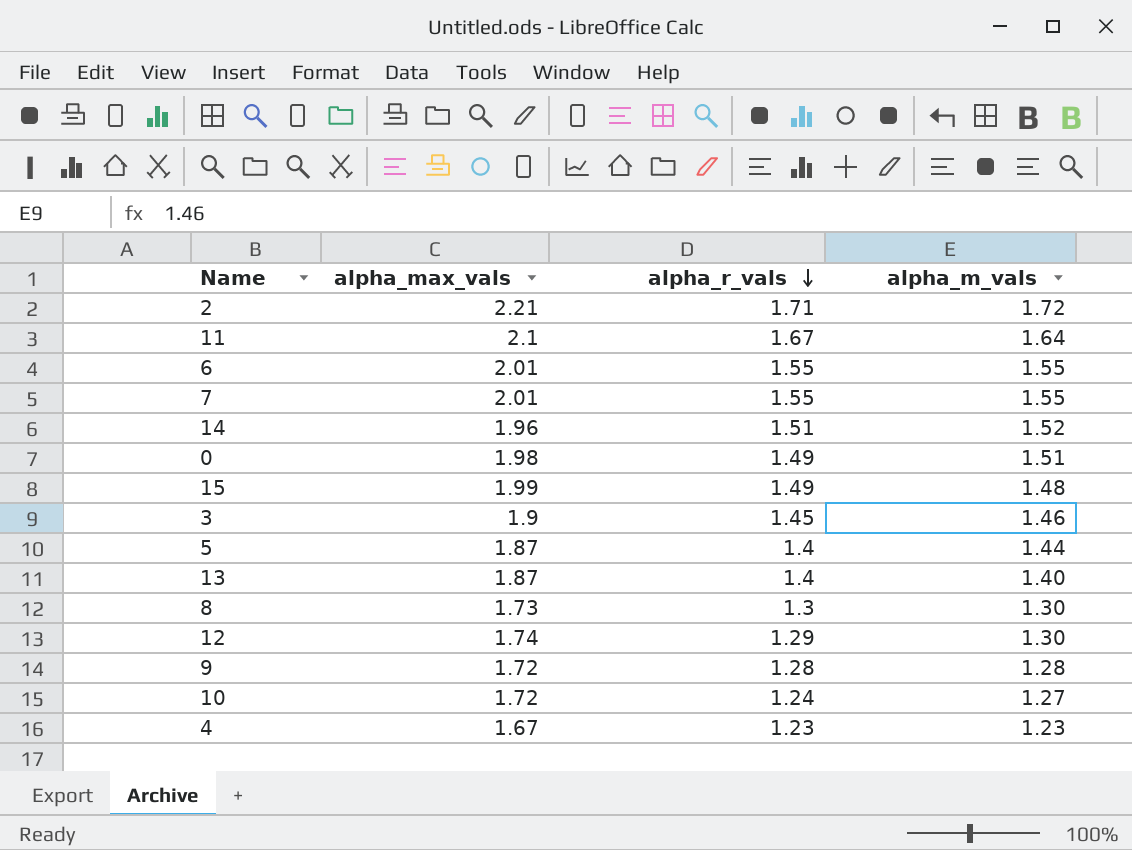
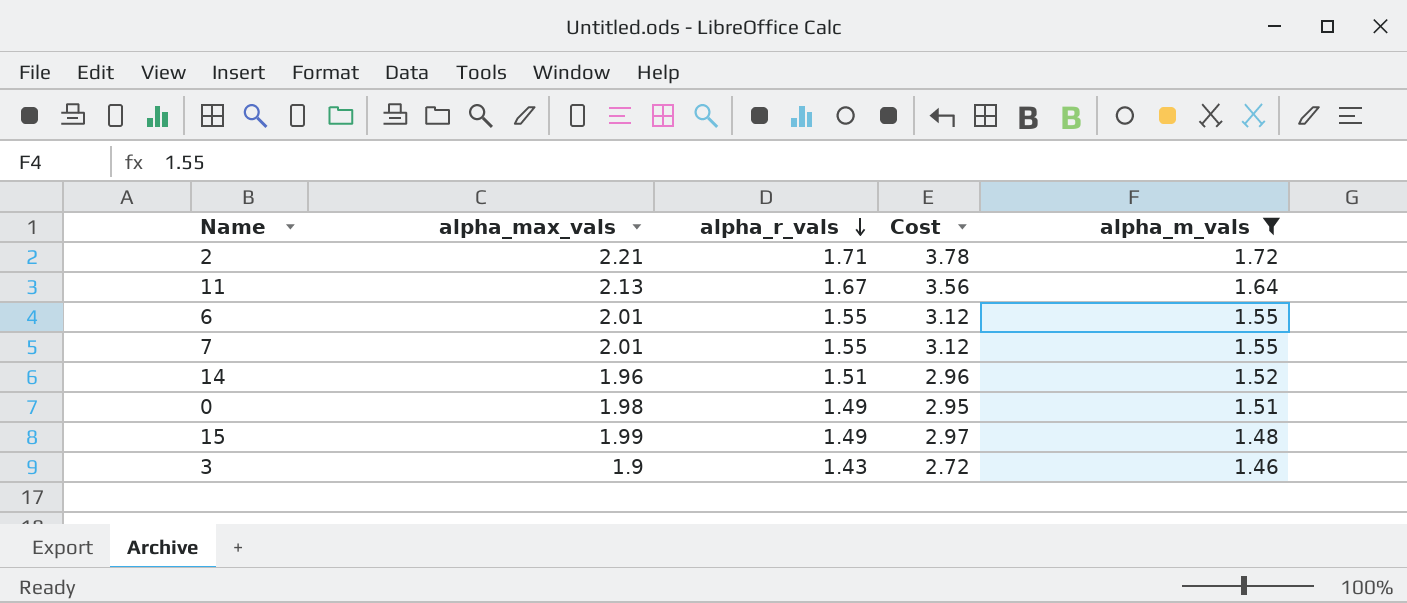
filter: none -> alpha_m_vals >= 1.46
column Cost | formula: none -> [alpha_max_vals] * [alpha_r_vals]
11 | alpha_max_vals: 2.1 -> 2.13
3 | alpha_r_vals: 1.45 -> 1.43

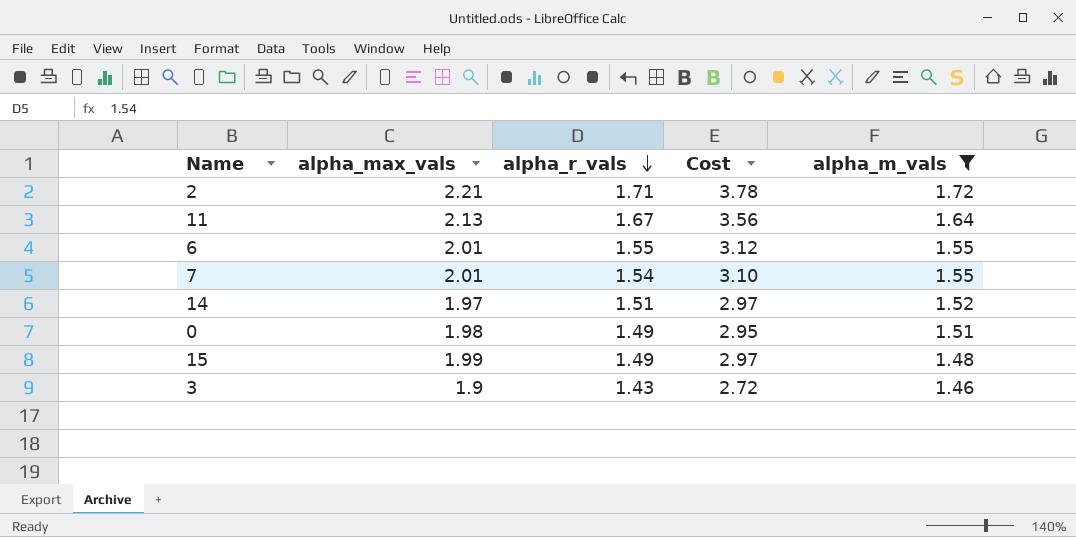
7 | alpha_r_vals: 1.55 -> 1.54
7 | Cost: 3.12 -> 3.10
14 | alpha_max_vals: 1.96 -> 1.97
14 | Cost: 2.96 -> 2.97

